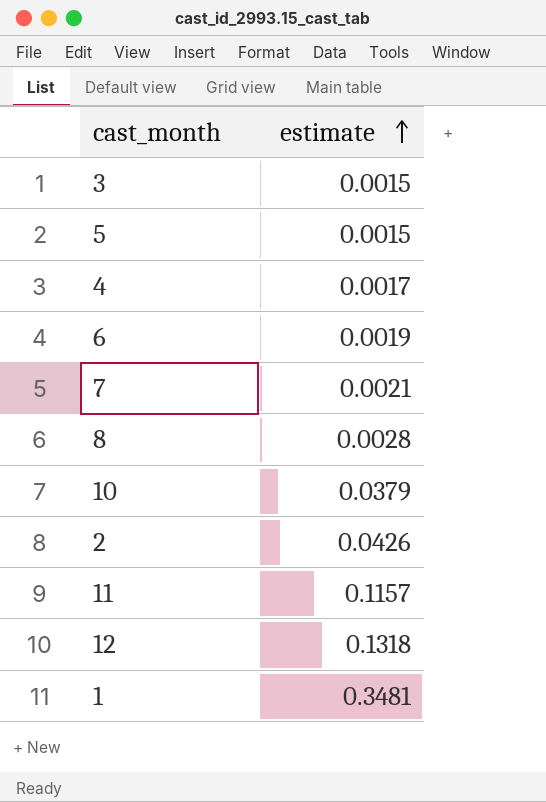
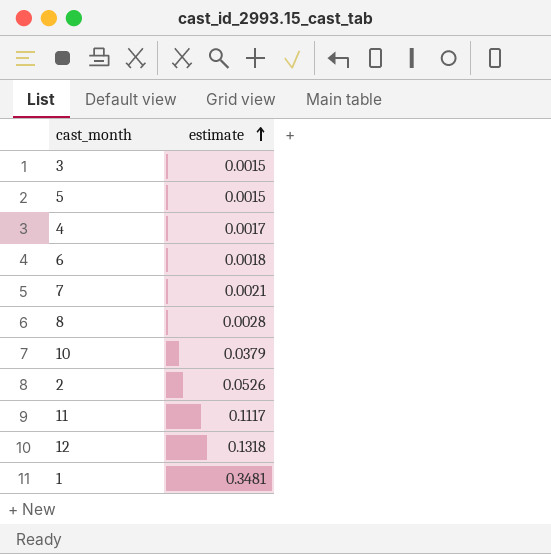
6 | estimate: 0.0019 -> 0.0018
2 | estimate: 0.0426 -> 0.0526
11 | estimate: 0.1157 -> 0.1117

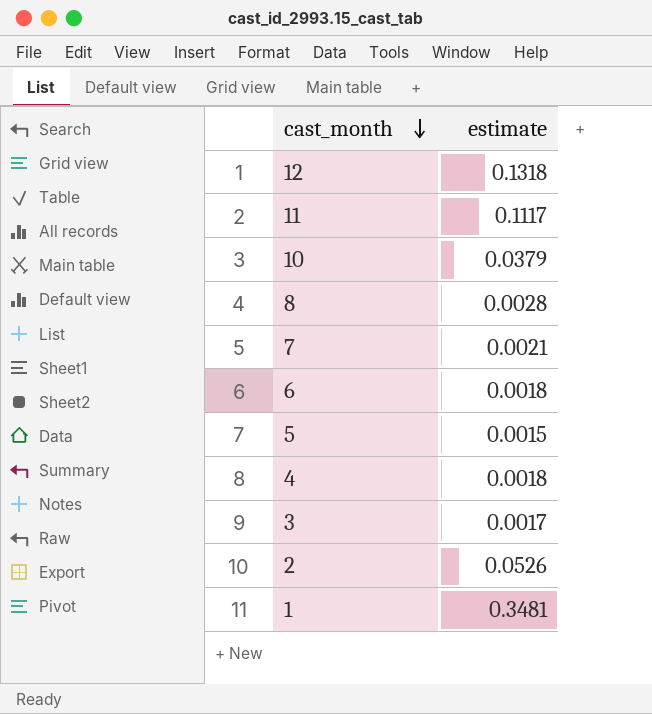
row order: estimate ascending -> cast_month descending
4 | estimate: 0.0017 -> 0.0018
3 | estimate: 0.0015 -> 0.0017

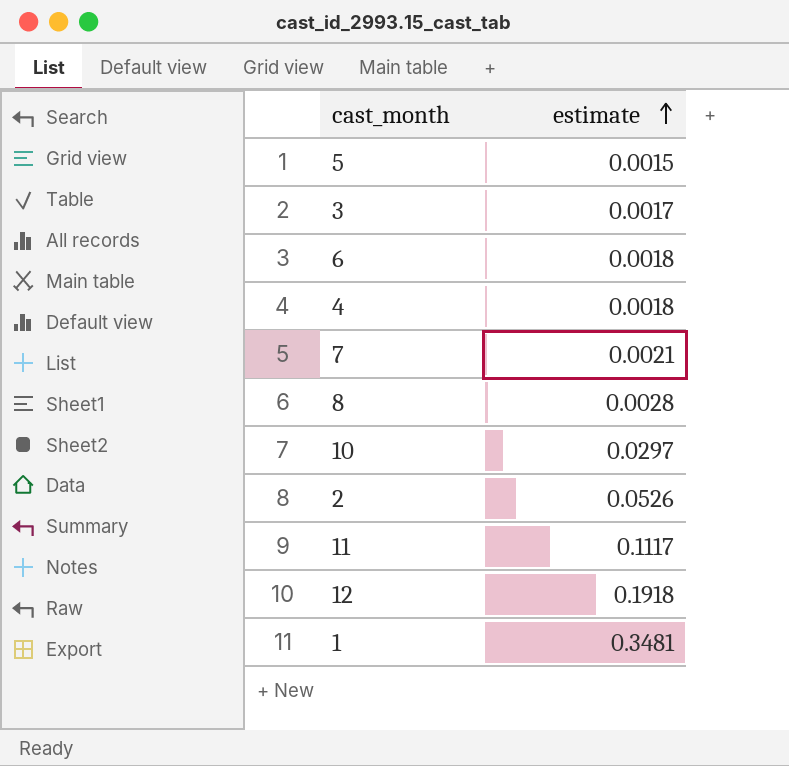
row order: cast_month descending -> estimate ascending
10 | estimate: 0.0379 -> 0.0297
12 | estimate: 0.1318 -> 0.1918

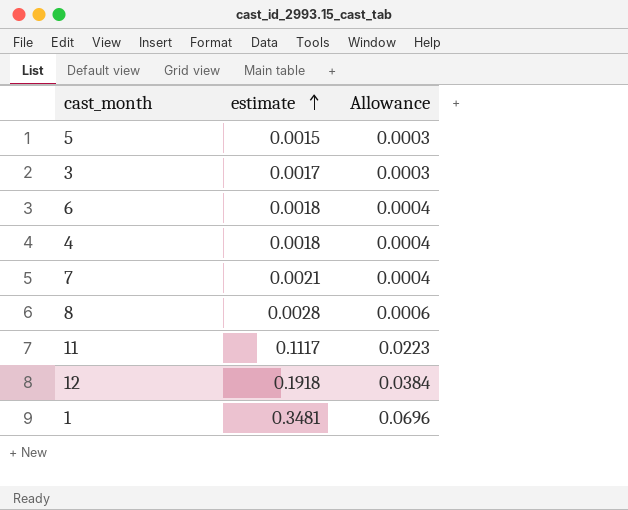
column Allowance | formula: none -> [estimate] * 0.2
row 10: 0.0297 -> none
row 2: 0.0526 -> none

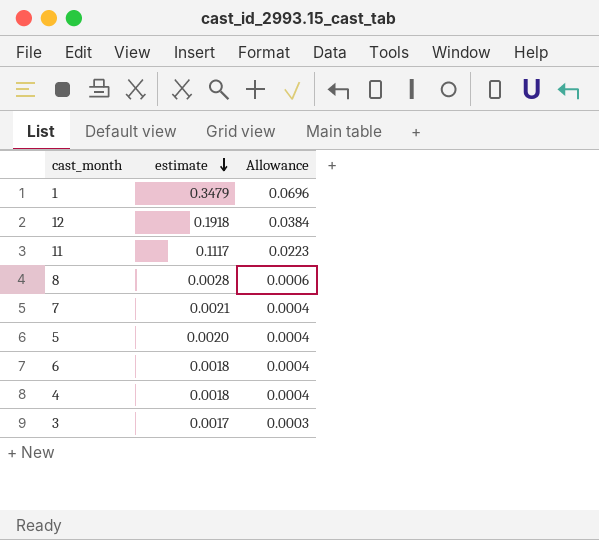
row order: estimate ascending -> estimate descending
1 | estimate: 0.3481 -> 0.3479
5 | estimate: 0.0015 -> 0.0020
5 | Allowance: 0.0003 -> 0.0004

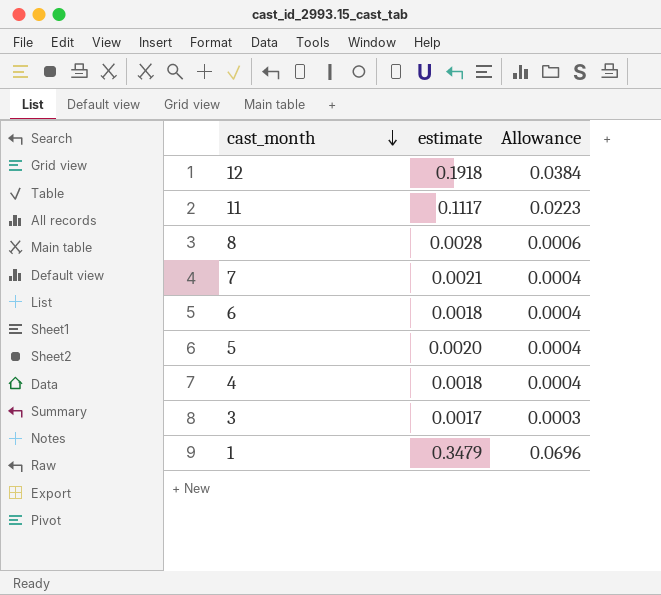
row order: estimate descending -> cast_month descending

